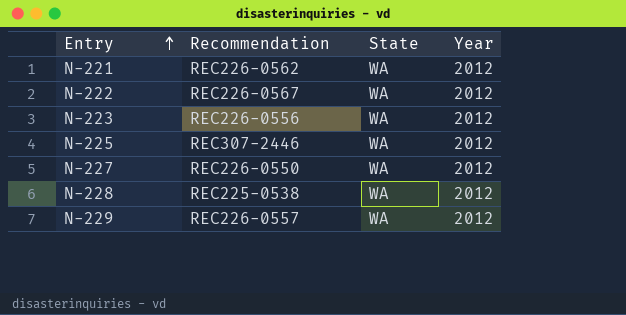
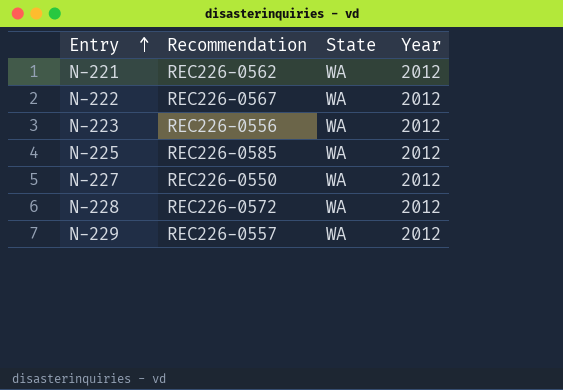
N-225 | Recommendation: REC307-2446 -> REC226-0585
N-228 | Recommendation: REC225-0538 -> REC226-0572

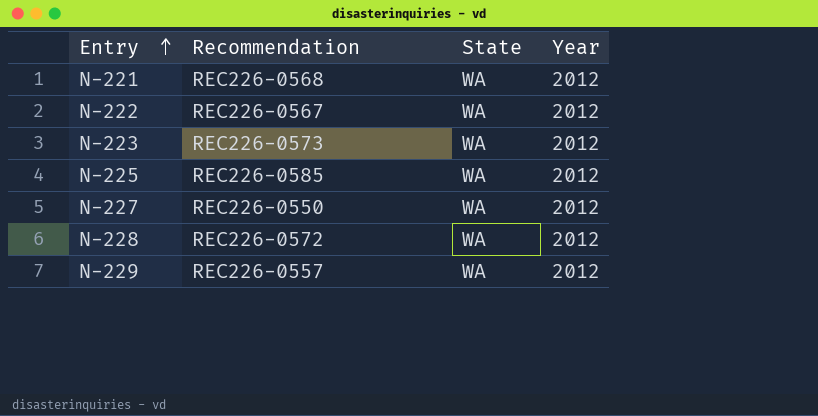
N-221 | Recommendation: REC226-0562 -> REC226-0568
N-223 | Recommendation: REC226-0556 -> REC226-0573

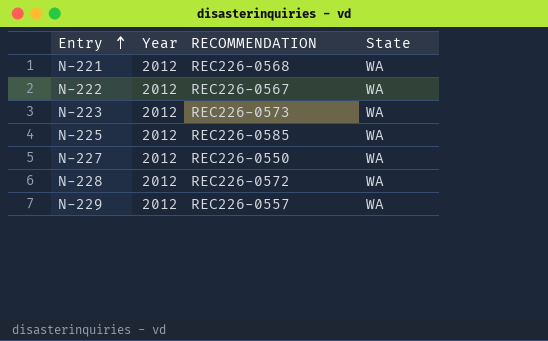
column Year | position: 4 -> 2
column name: Recommendation -> RECOMMENDATION

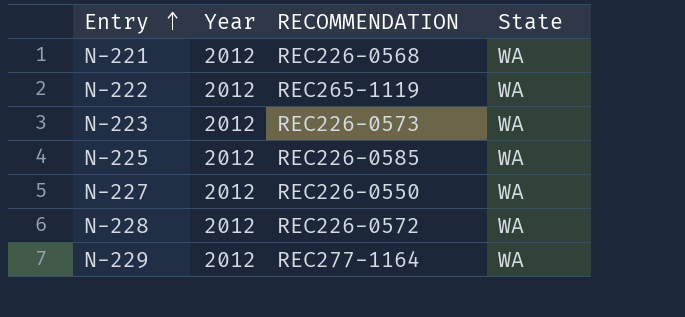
N-222 | RECOMMENDATION: REC226-0567 -> REC265-1119
N-229 | RECOMMENDATION: REC226-0557 -> REC277-1164

